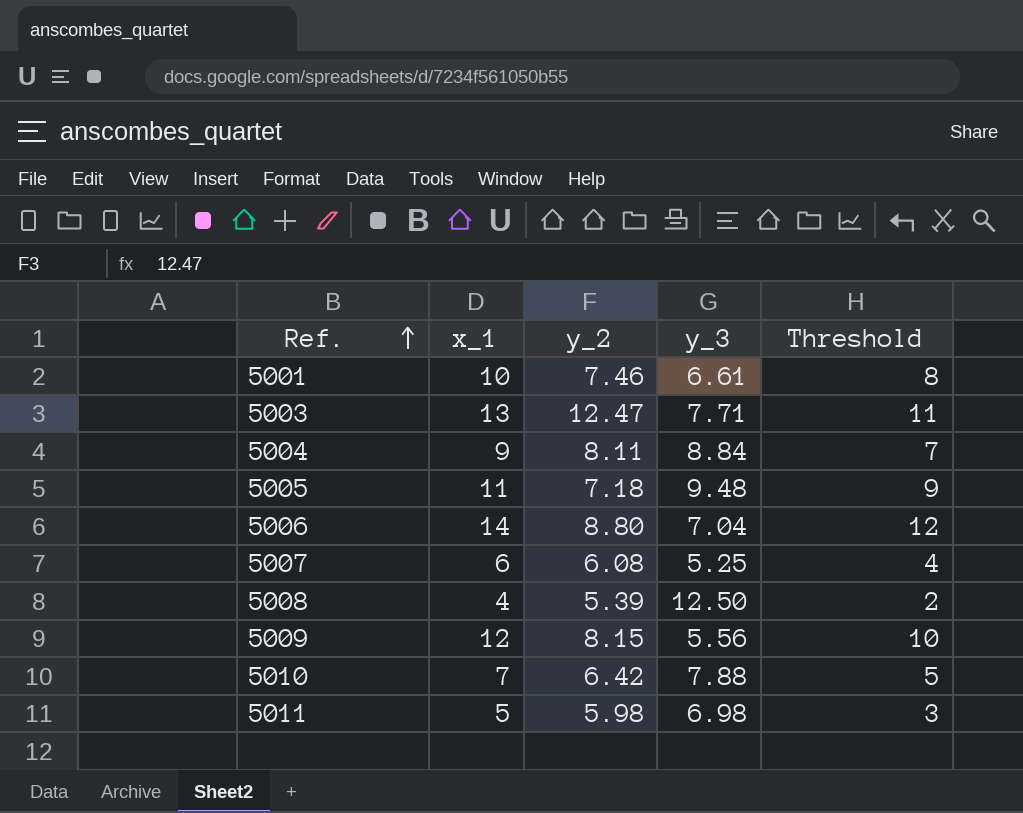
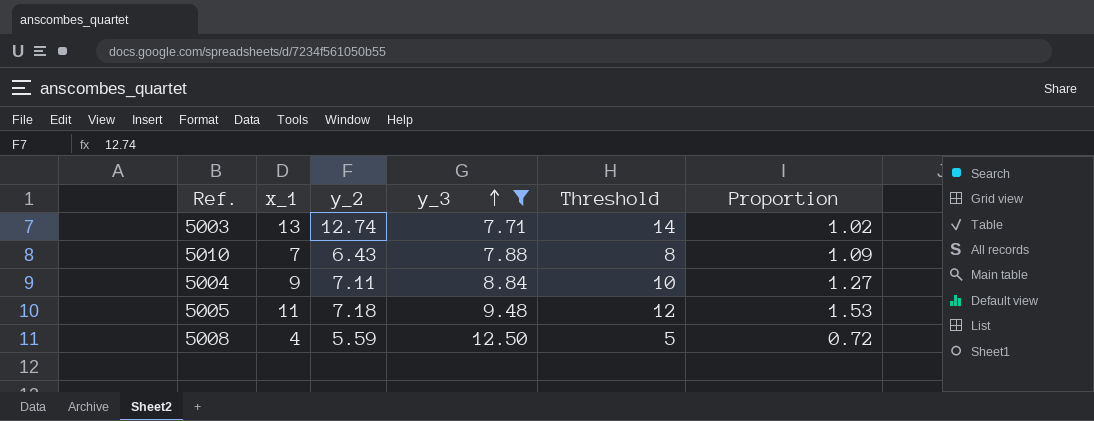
filter: none -> y_3 >= 7.71
row order: Ref. ascending -> y_3 ascending
column Threshold | formula: [x_1] - 2 -> [x_1] + 1
column Proportion | formula: none -> [x_1] / [y_2]
5003 | y_2: 12.47 -> 12.74
5010 | y_2: 6.42 -> 6.43
5004 | y_2: 8.11 -> 7.11
5008 | y_2: 5.39 -> 5.59

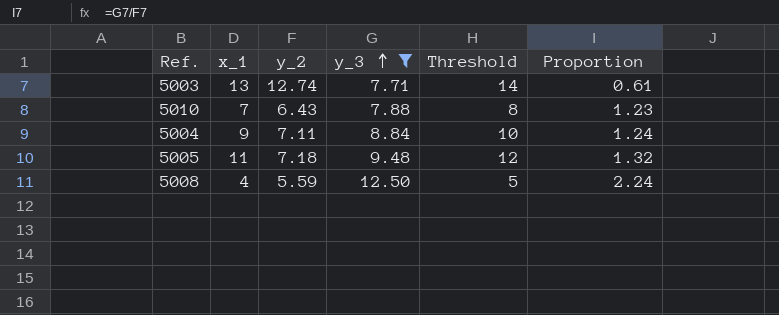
column Proportion | formula: [x_1] / [y_2] -> [y_3] / [y_2]

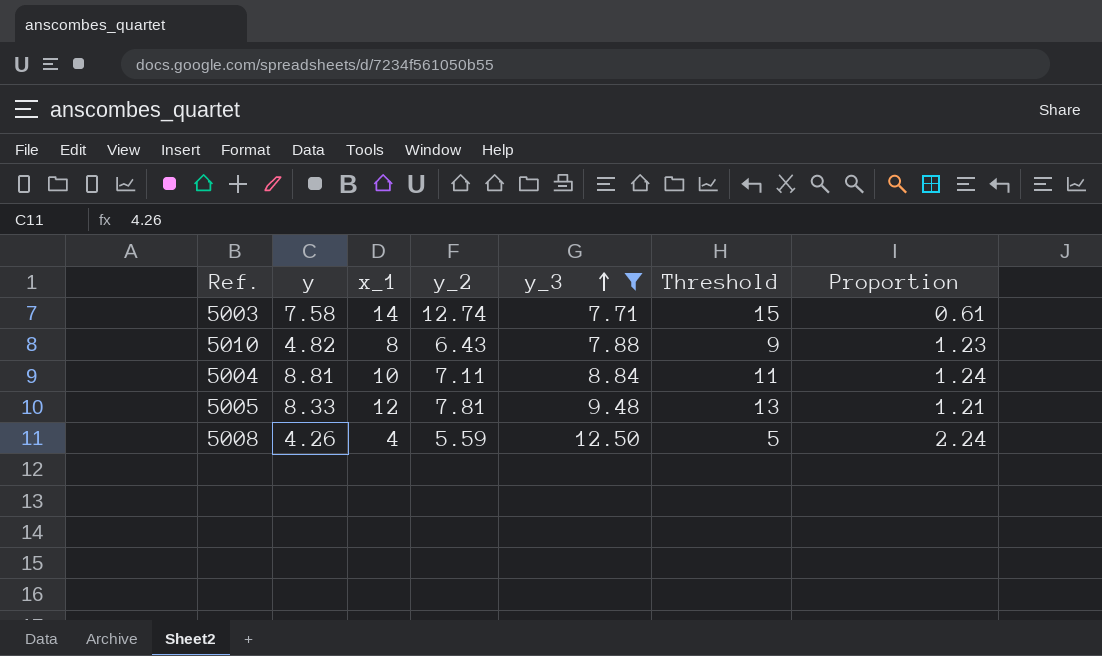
column y | position: none -> 2
5003 | x_1: 13 -> 14
5003 | Threshold: 14 -> 15
5010 | x_1: 7 -> 8
5010 | Threshold: 8 -> 9
5004 | x_1: 9 -> 10
5004 | Threshold: 10 -> 11
5005 | x_1: 11 -> 12
5005 | y_2: 7.18 -> 7.81
5005 | Threshold: 12 -> 13
5005 | Proportion: 1.32 -> 1.21

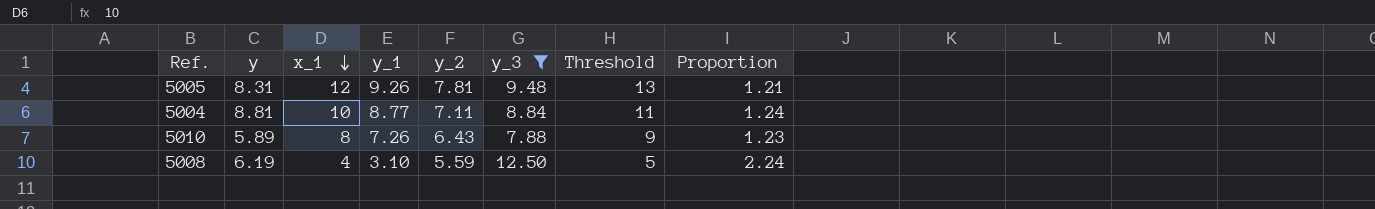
row order: y_3 ascending -> x_1 descending
column y_1 | position: none -> 4
row 5003: 7.58 | 14 | 12.74 | 7.71 | 15 | 0.61 -> none
5005 | y: 8.33 -> 8.31
5010 | y: 4.82 -> 5.89
5008 | y: 4.26 -> 6.19

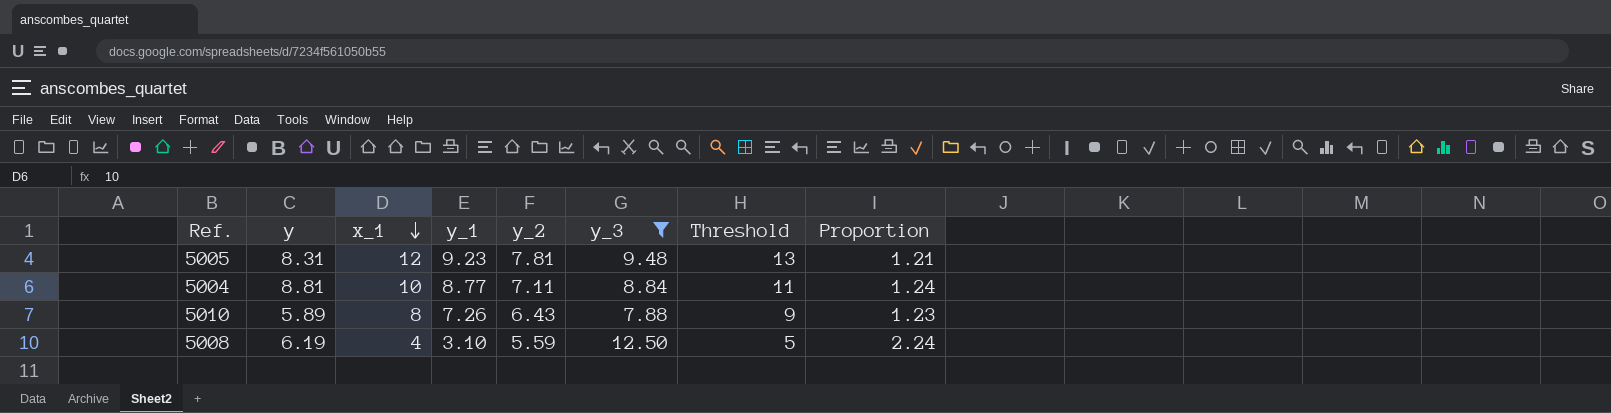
5005 | y_1: 9.26 -> 9.23

